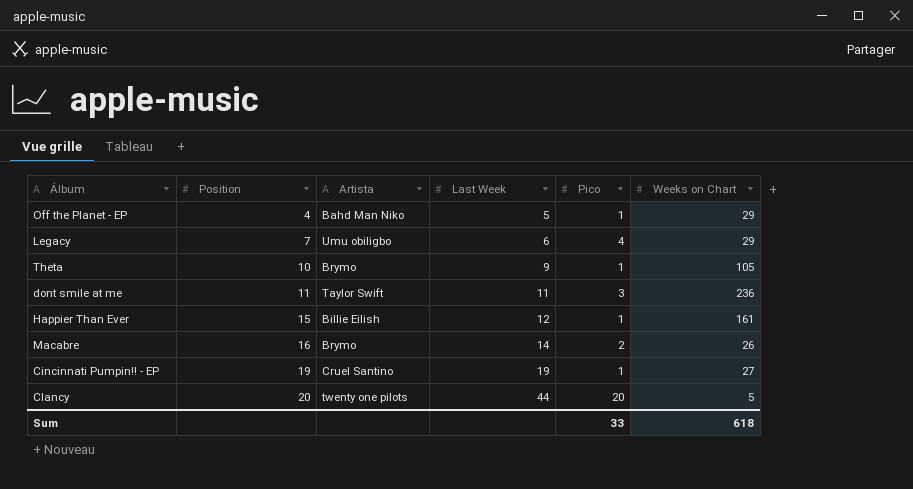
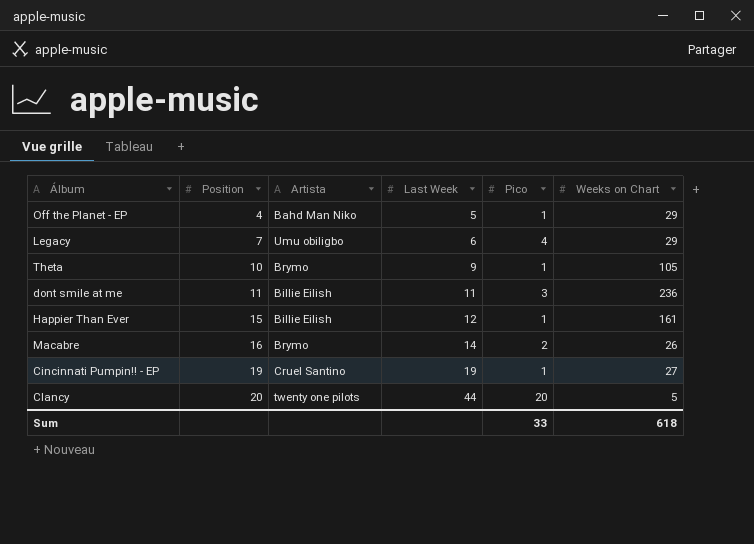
dont smile at me | Artista: Taylor Swift -> Billie Eilish

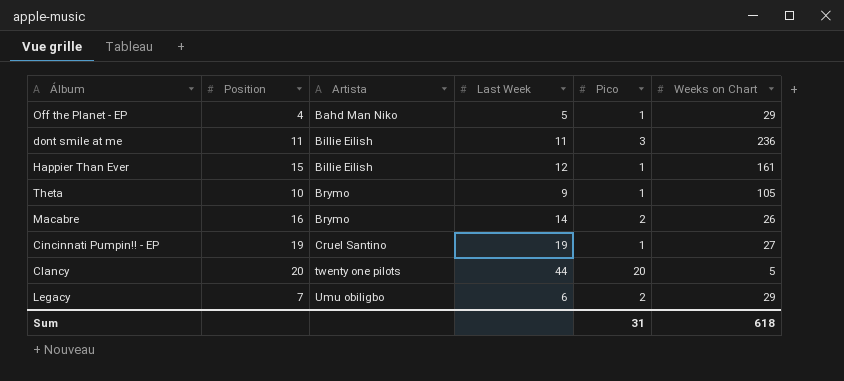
row order: Position ascending -> Artista ascending
Legacy | Pico: 4 -> 2
Sum | Pico: 33 -> 31

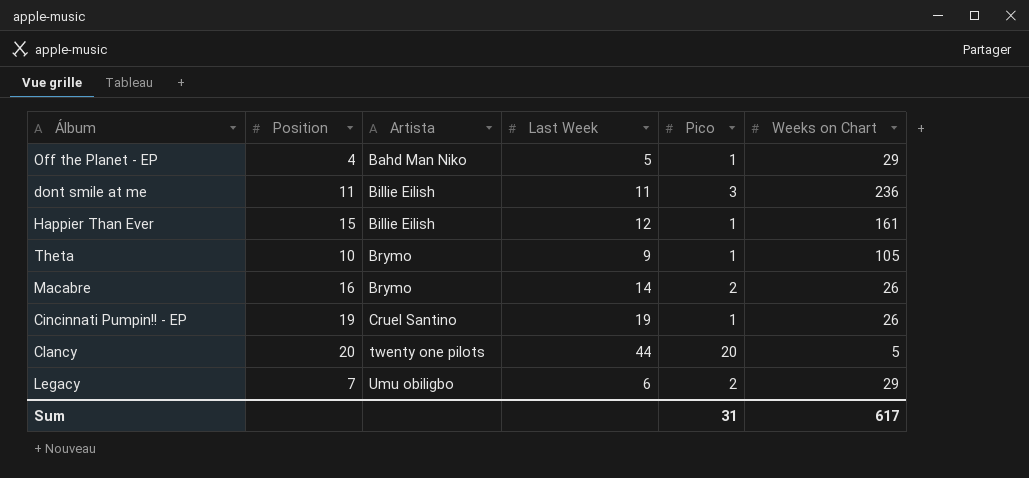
Cincinnati Pumpin!! - EP | Weeks on Chart: 27 -> 26
Sum | Weeks on Chart: 618 -> 617

